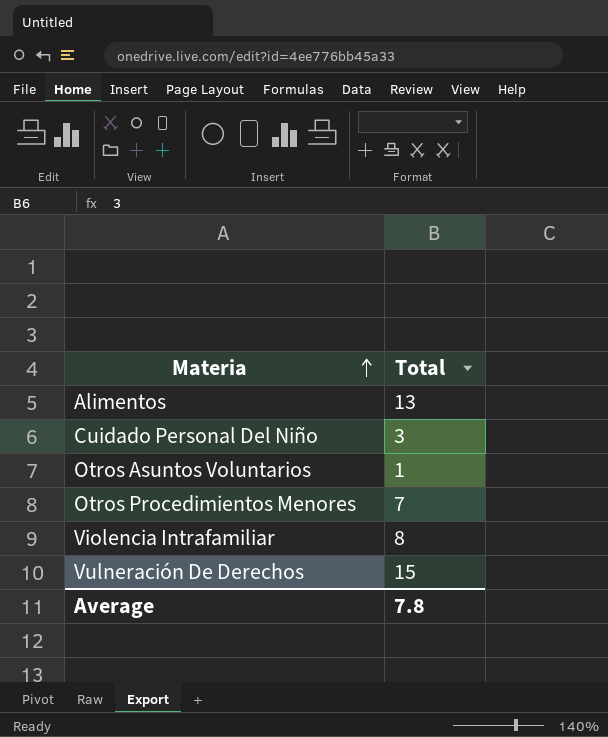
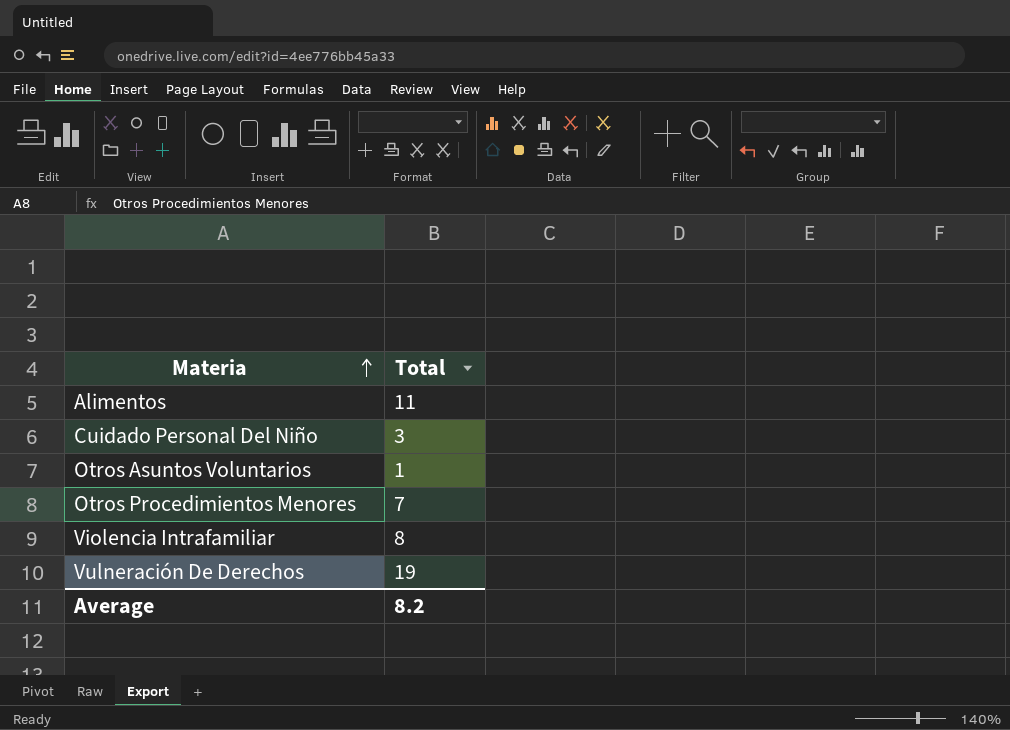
Alimentos | Total: 13 -> 11
Vulneración De Derechos | Total: 15 -> 19
Average | Total: 7.8 -> 8.2

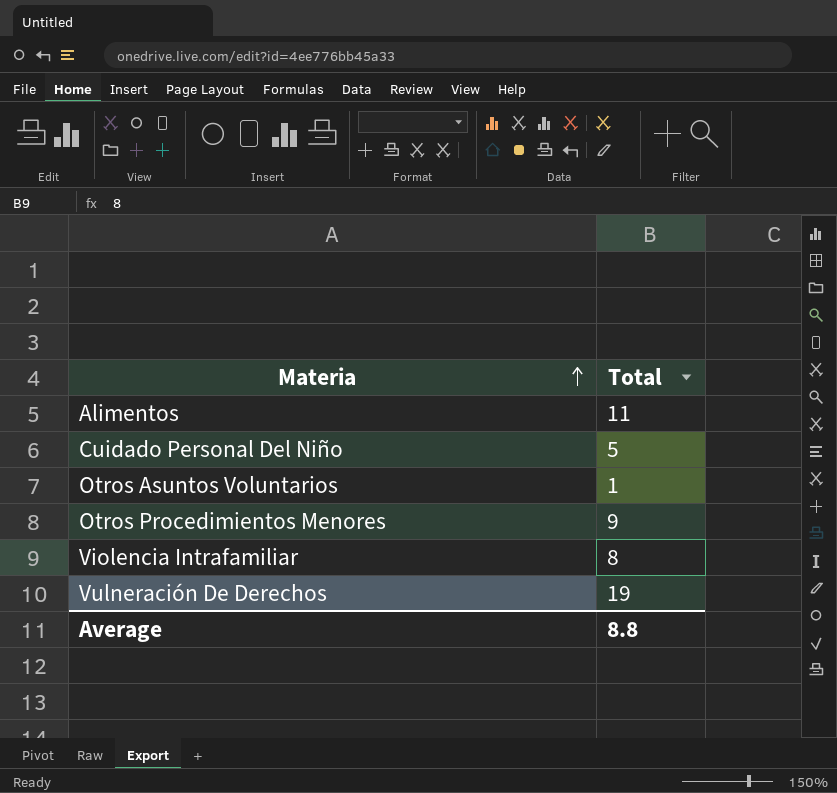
Cuidado Personal Del Niño | Total: 3 -> 5
Otros Procedimientos Menores | Total: 7 -> 9
Average | Total: 8.2 -> 8.8

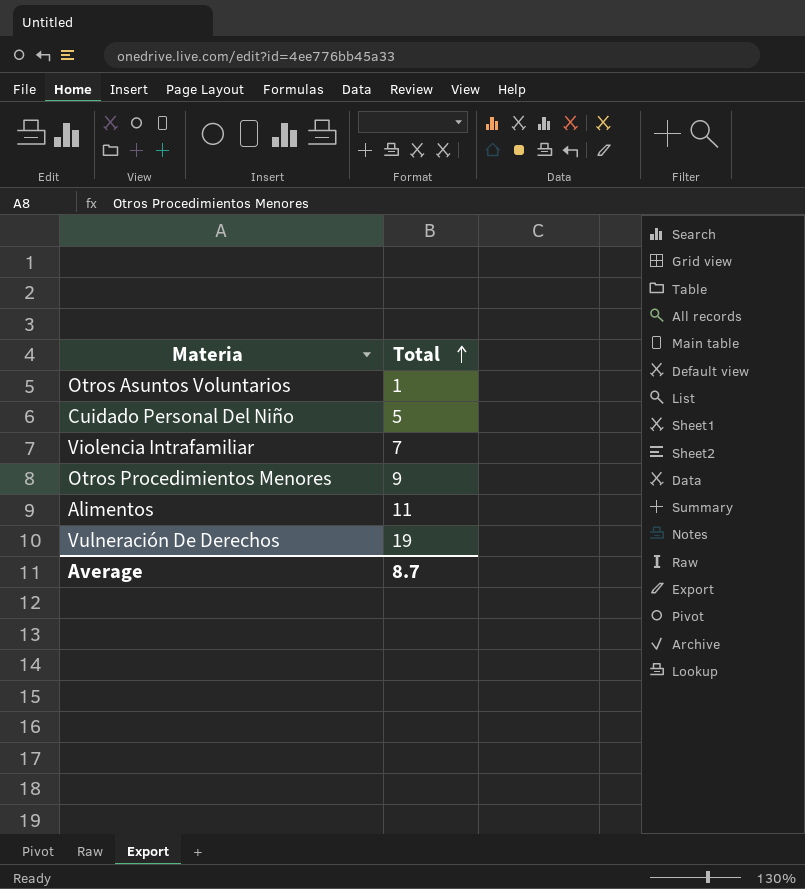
row order: Materia ascending -> Total ascending
Violencia Intrafamiliar | Total: 8 -> 7
Average | Total: 8.8 -> 8.7

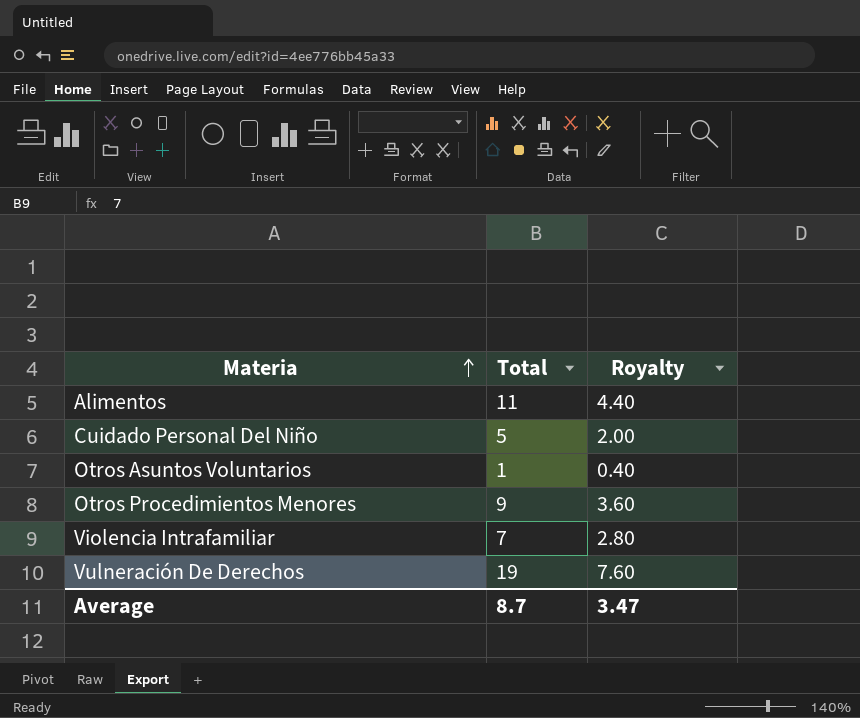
row order: Total ascending -> Materia ascending
column Royalty | formula: none -> [Total] * 0.4

